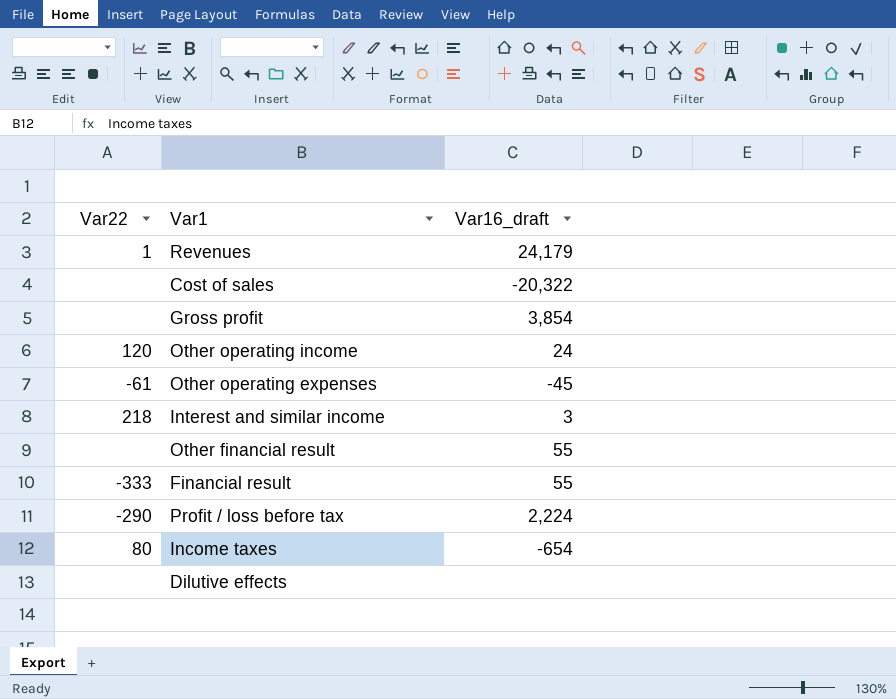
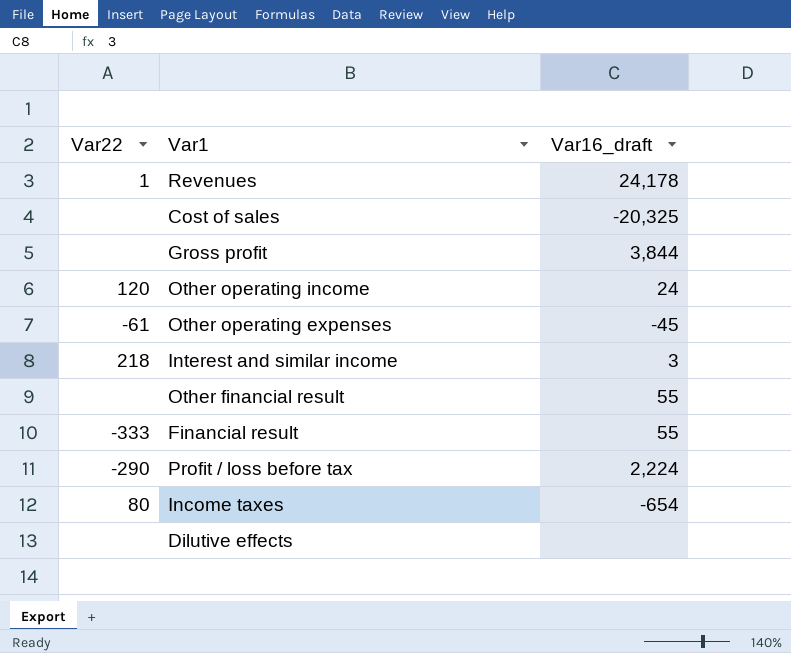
Revenues | Var16_draft: 24,179 -> 24,178
Cost of sales | Var16_draft: -20,322 -> -20,325
Gross profit | Var16_draft: 3,854 -> 3,844

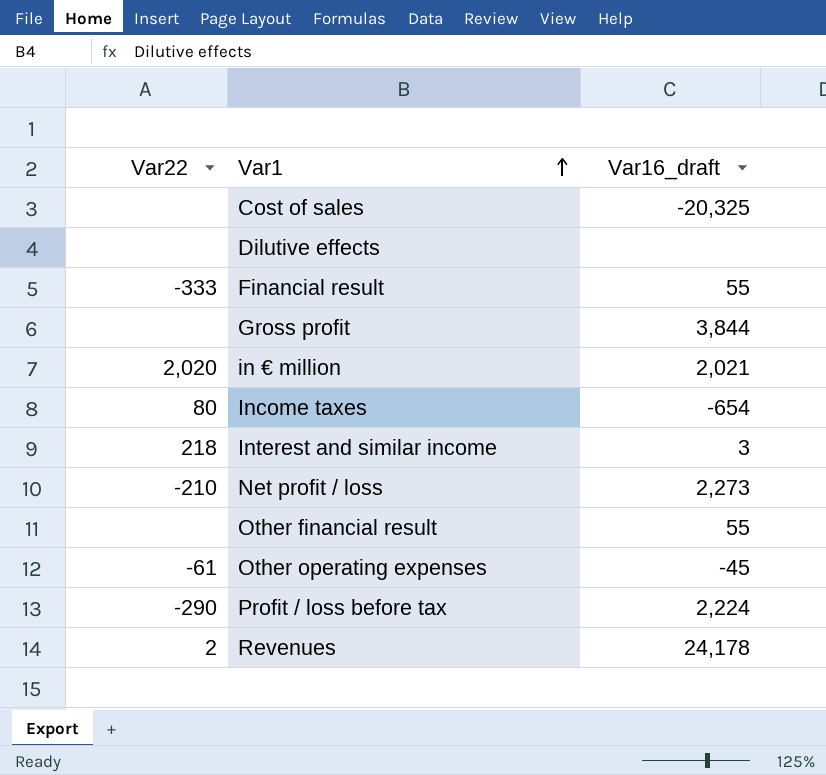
row order: none -> Var1 ascending
row Other operating income: 120 | 24 -> none
row in € million: none -> 2,020 | 2,021
row Net profit / loss: none -> -210 | 2,273
Revenues | Var22: 1 -> 2

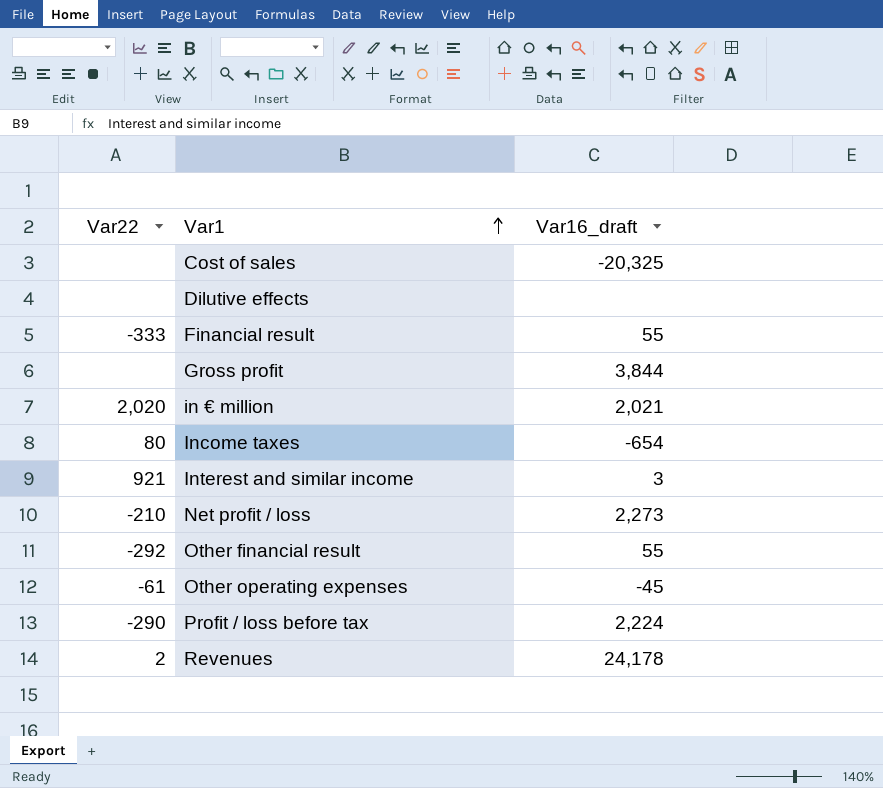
Interest and similar income | Var22: 218 -> 921
Other financial result | Var22: none -> -292

